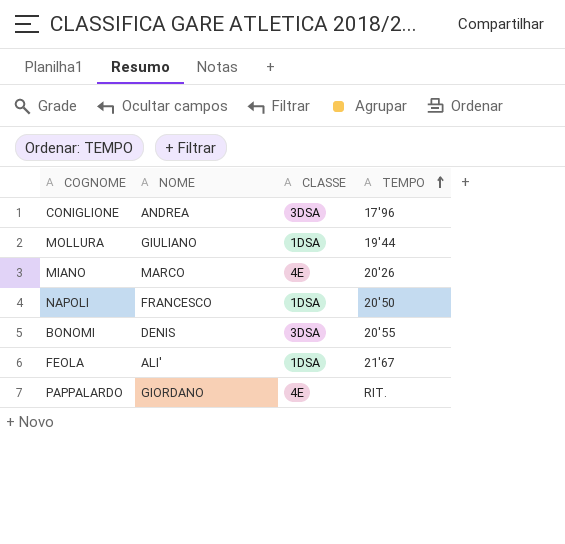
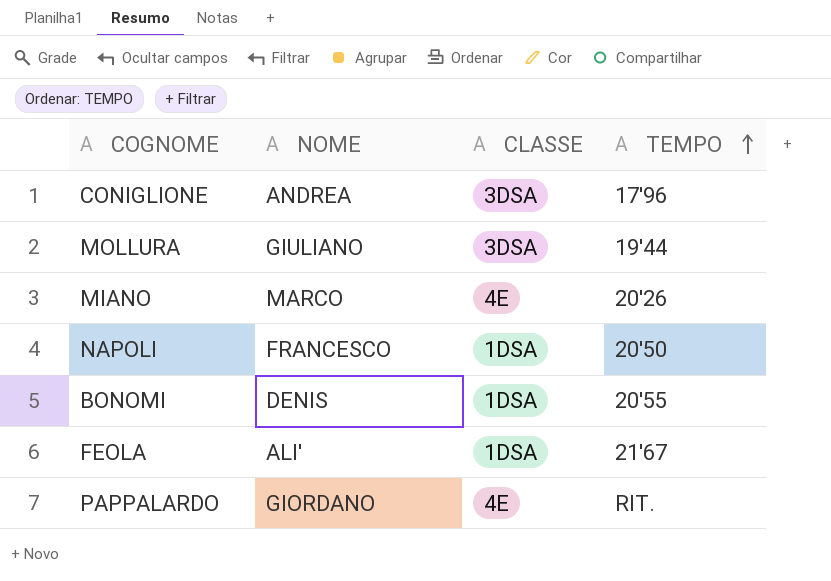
MOLLURA | CLASSE: 1DSA -> 3DSA
BONOMI | CLASSE: 3DSA -> 1DSA

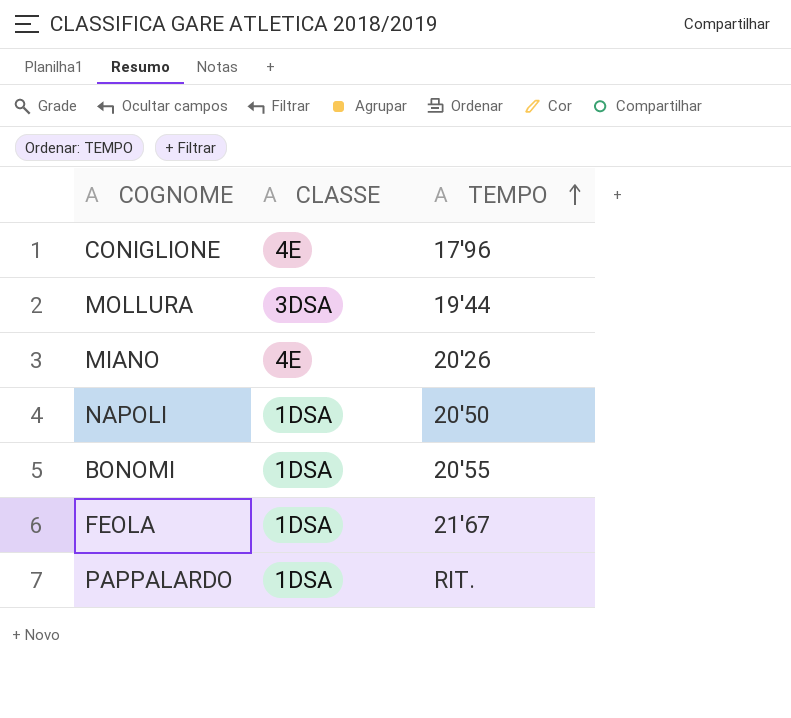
column NOME | position: 2 -> none
CONIGLIONE | CLASSE: 3DSA -> 4E
PAPPALARDO | CLASSE: 4E -> 1DSA

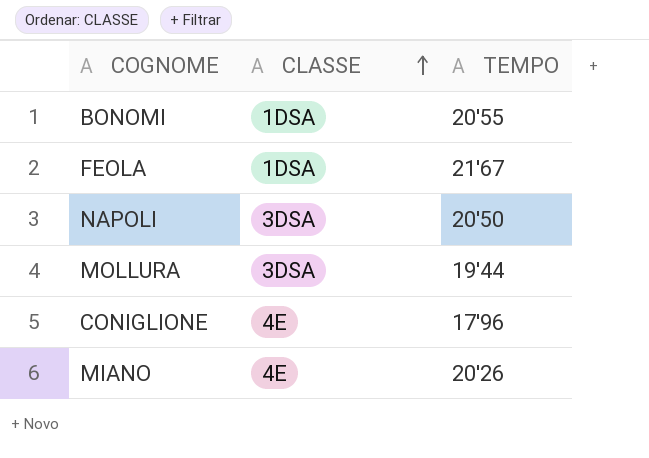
row order: TEMPO ascending -> CLASSE ascending
row PAPPALARDO: 1DSA | RIT. -> none
NAPOLI | CLASSE: 1DSA -> 3DSA

